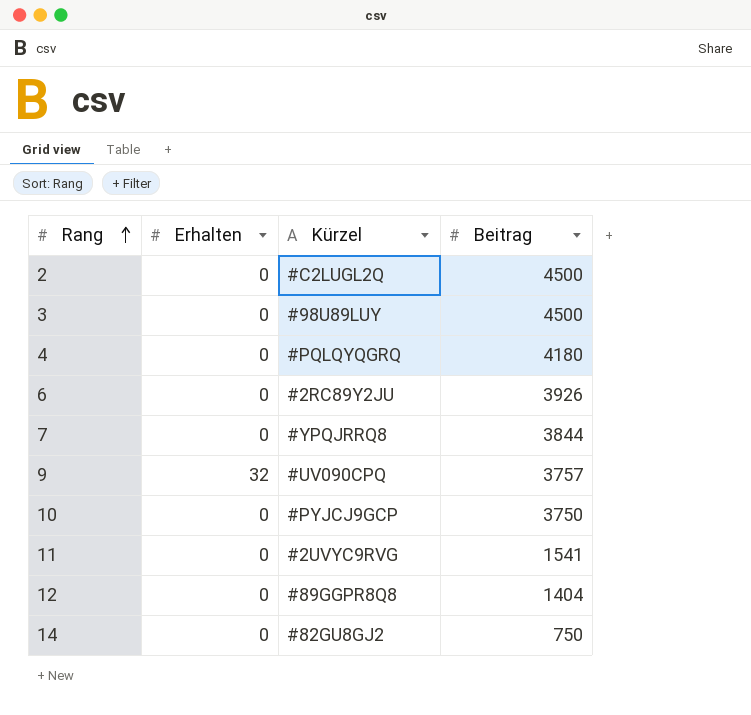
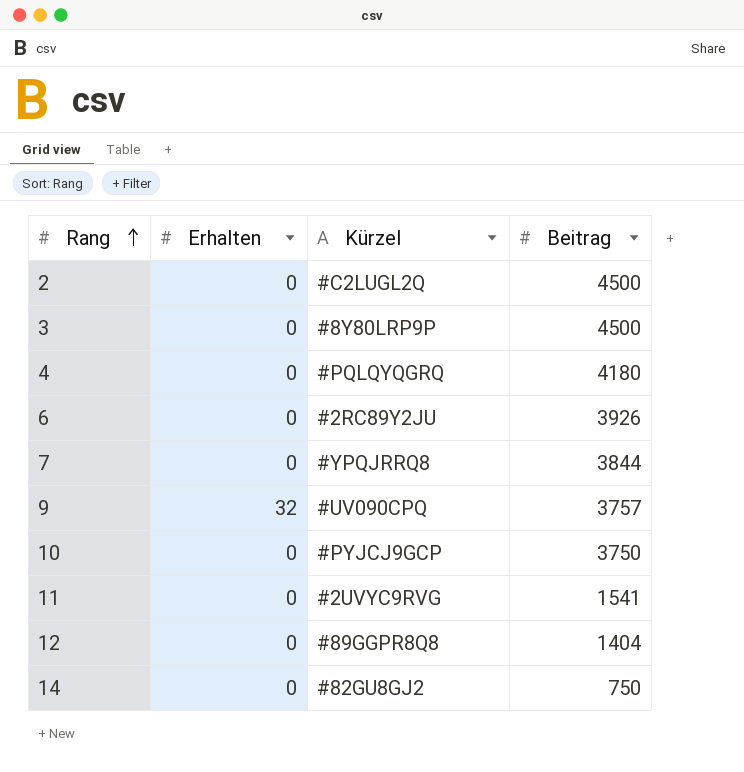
3 | Kürzel: #98U89LUY -> #8Y80LRP9P

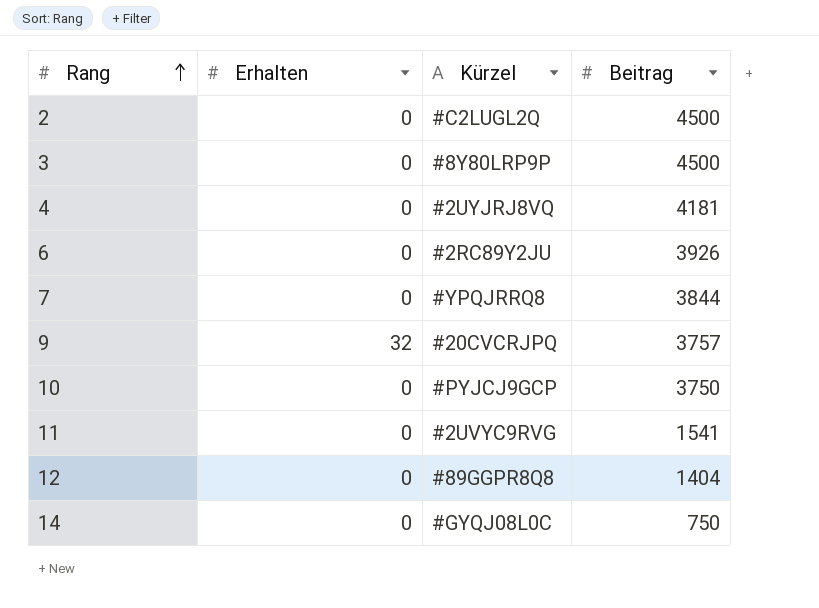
4 | Kürzel: #PQLQYQGRQ -> #2UYJRJ8VQ
4 | Beitrag: 4180 -> 4181
9 | Kürzel: #UV090CPQ -> #20CVCRJPQ
14 | Kürzel: #82GU8GJ2 -> #GYQJ08L0C

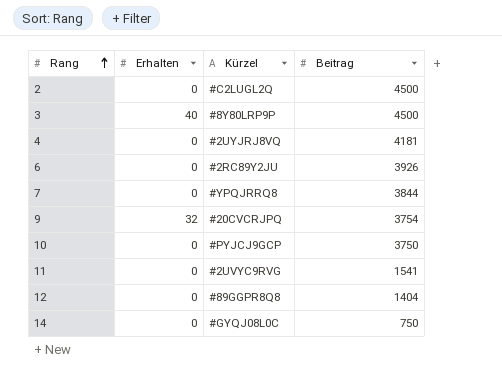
3 | Erhalten: 0 -> 40
9 | Beitrag: 3757 -> 3754

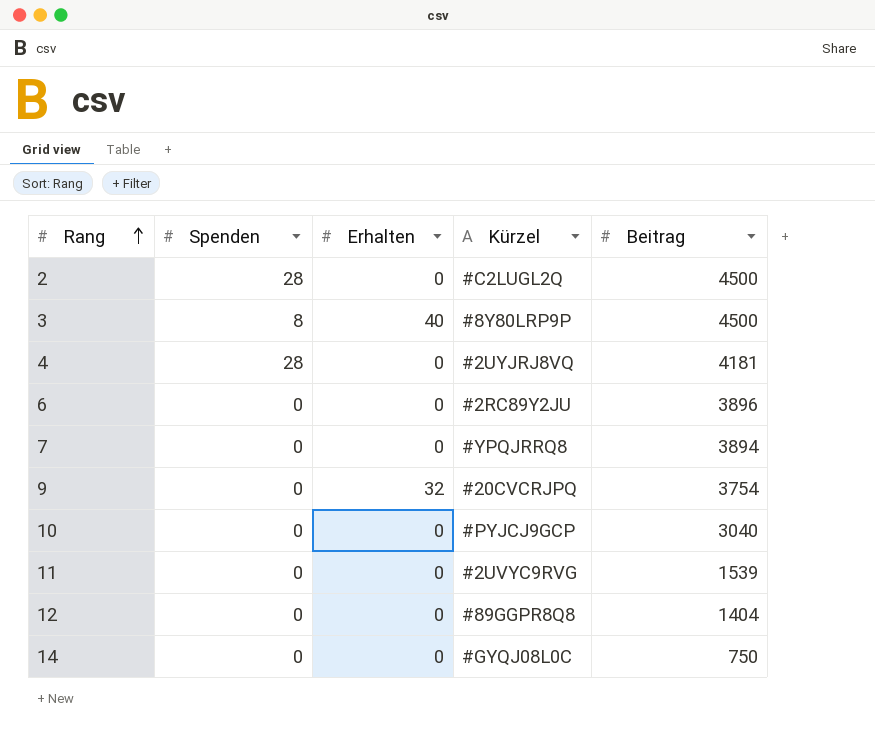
column Spenden | position: none -> 2
6 | Beitrag: 3926 -> 3896
7 | Beitrag: 3844 -> 3894
10 | Beitrag: 3750 -> 3040
11 | Beitrag: 1541 -> 1539

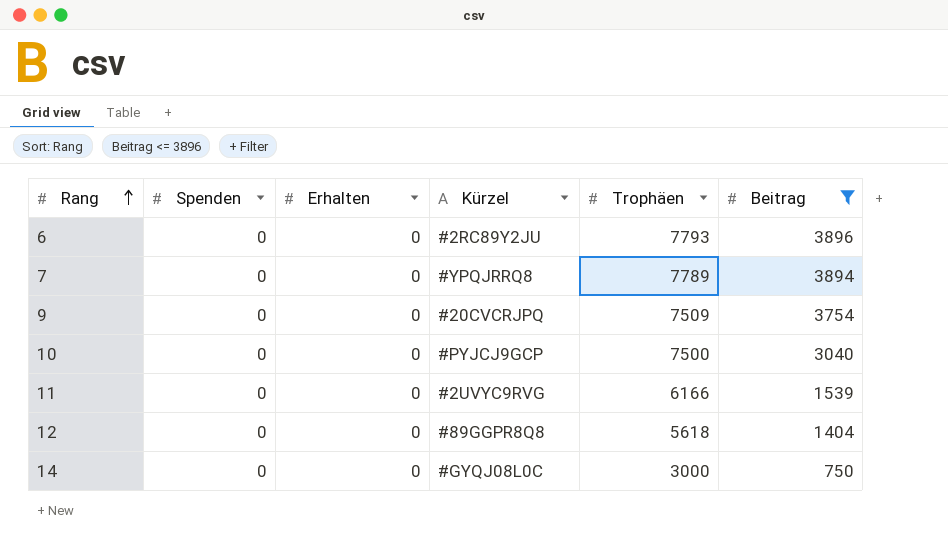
filter: none -> Beitrag <= 3896
column Trophäen | position: none -> 5
9 | Erhalten: 32 -> 0

